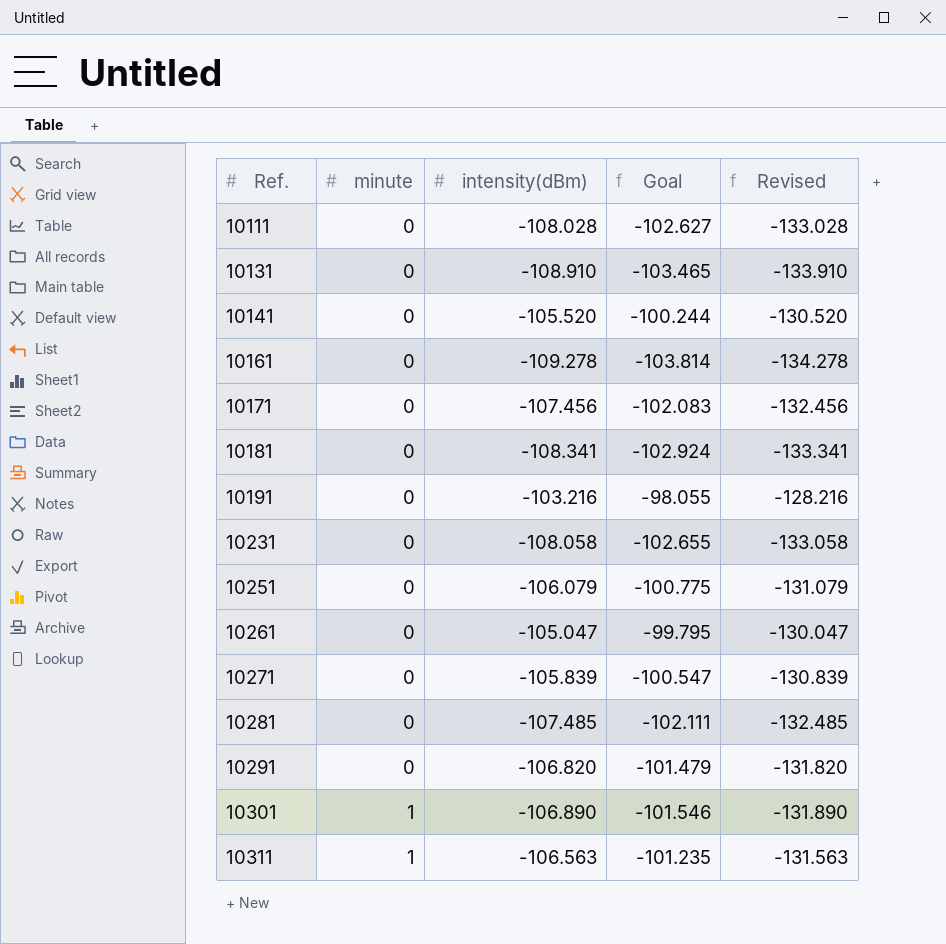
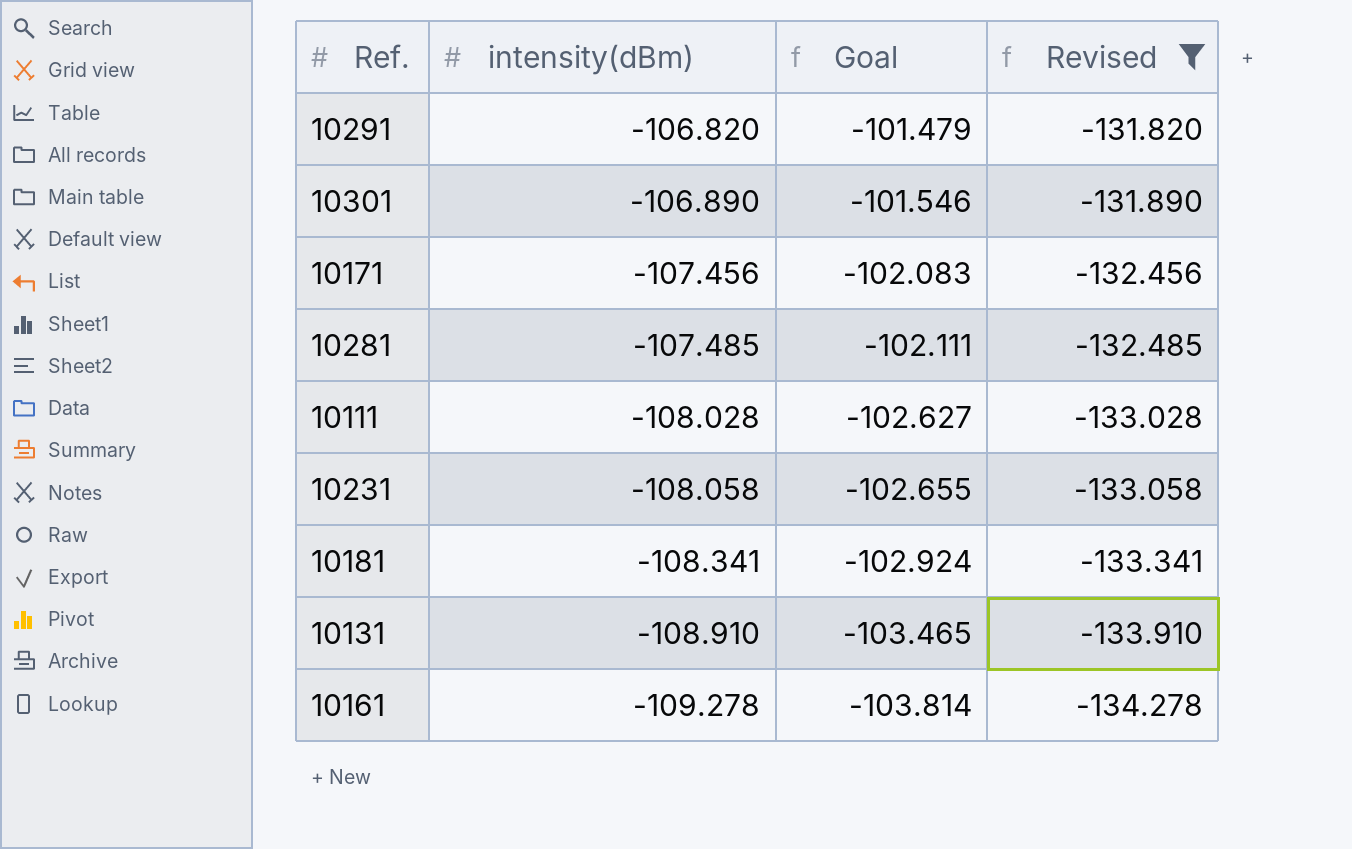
filter: none -> Revised <= -131.820
row order: Ref. ascending -> intensity(dBm) descending
column minute | position: 2 -> none

